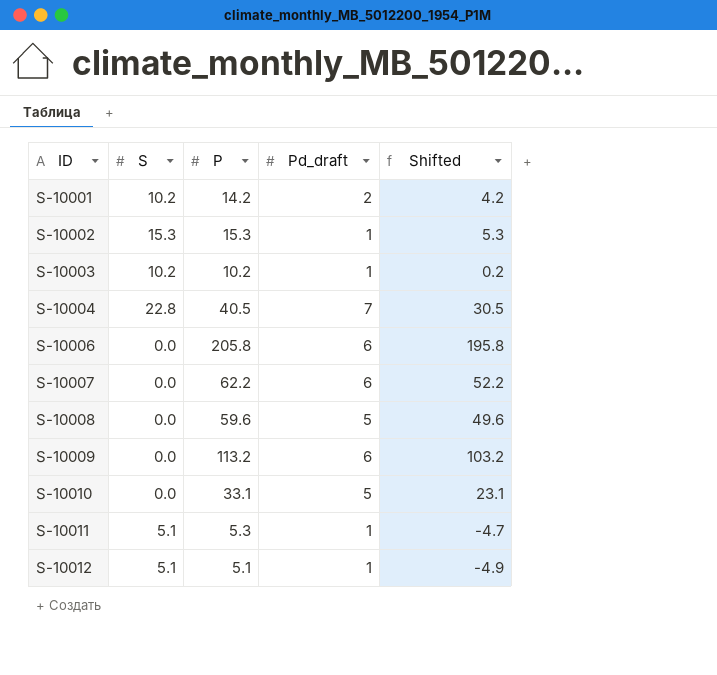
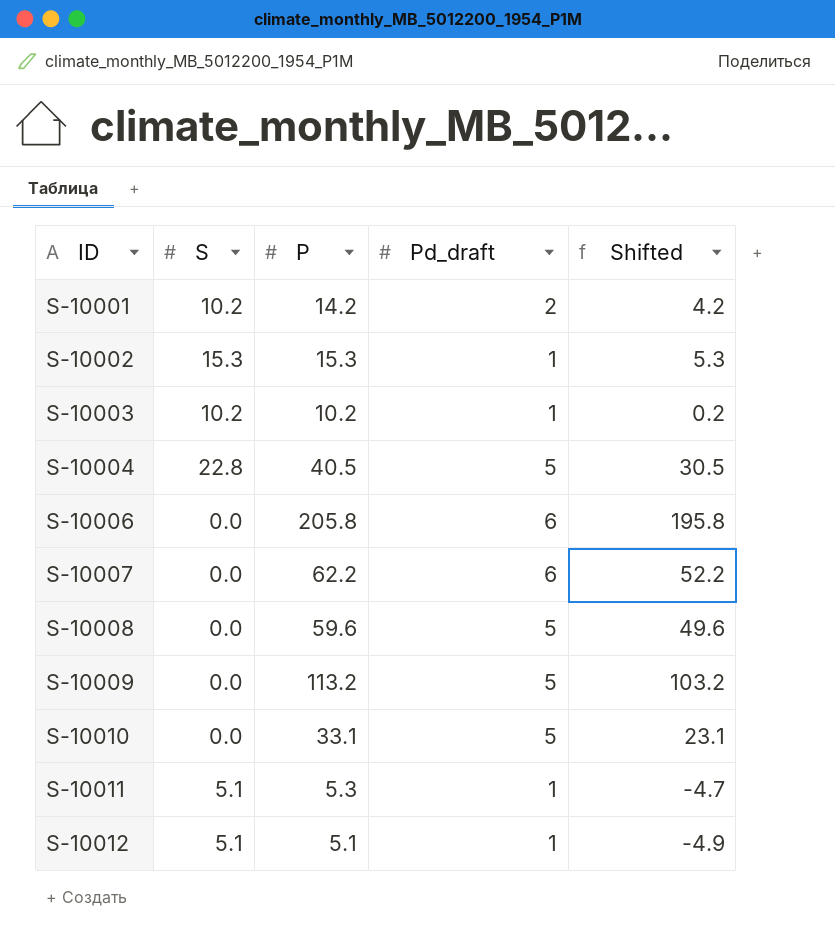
S-10004 | Pd_draft: 7 -> 5
S-10009 | Pd_draft: 6 -> 5

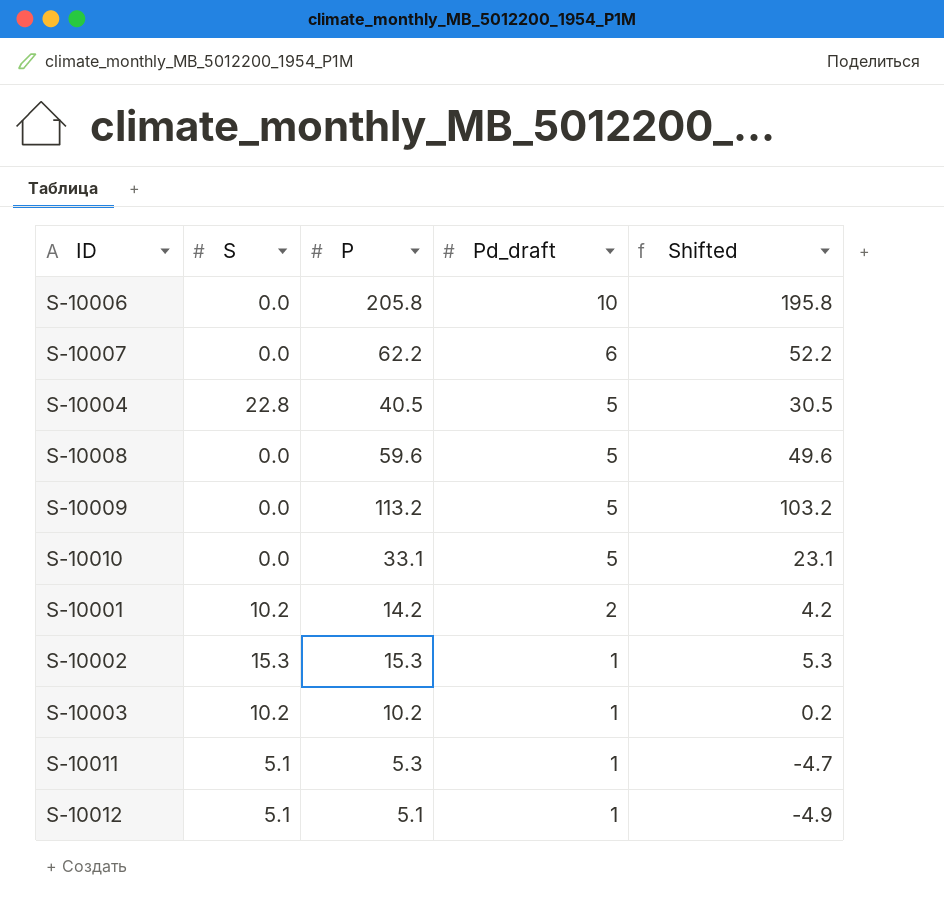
row order: ID ascending -> Pd_draft descending
S-10006 | Pd_draft: 6 -> 10

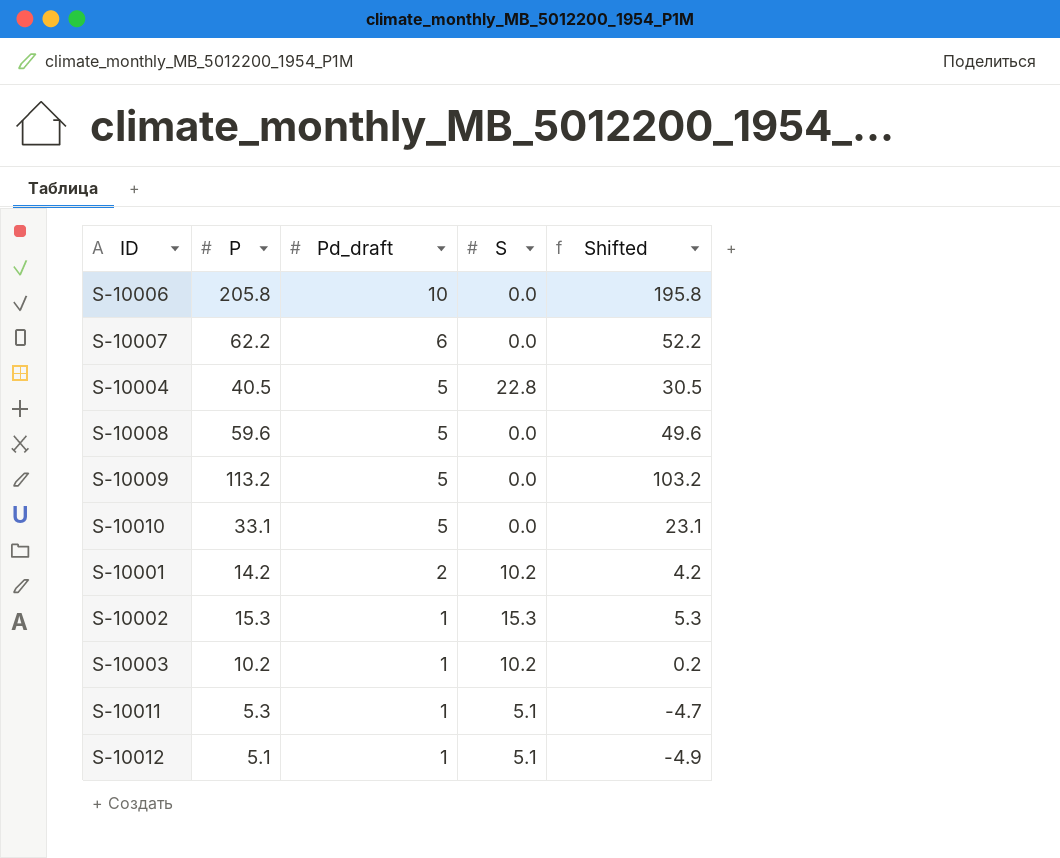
column S | position: 2 -> 4

